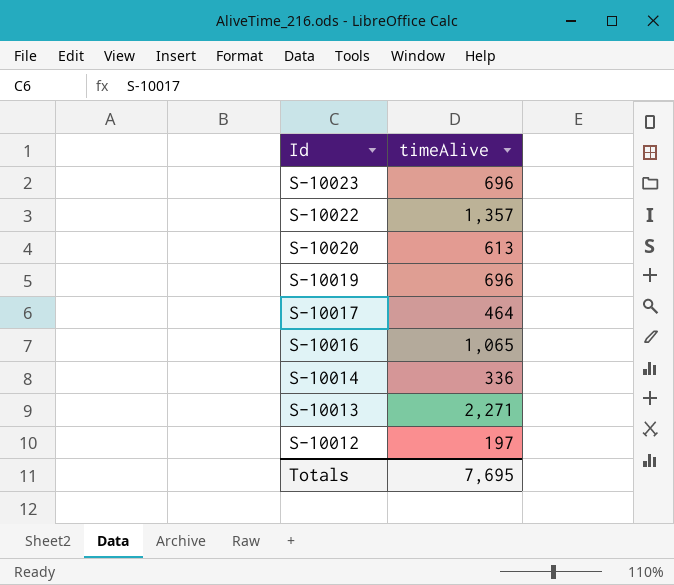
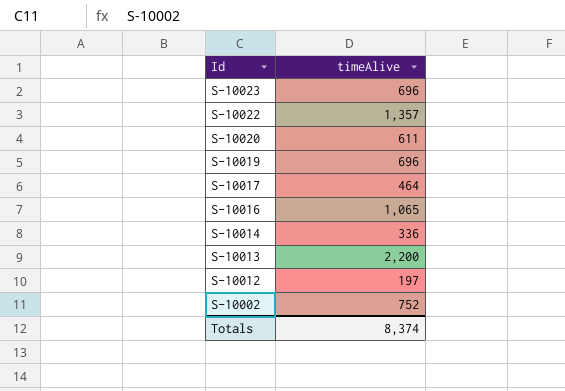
S-10020 | timeAlive: 613 -> 611
S-10013 | timeAlive: 2,271 -> 2,200
row S-10002: none -> 752
Totals | timeAlive: 7,695 -> 8,374

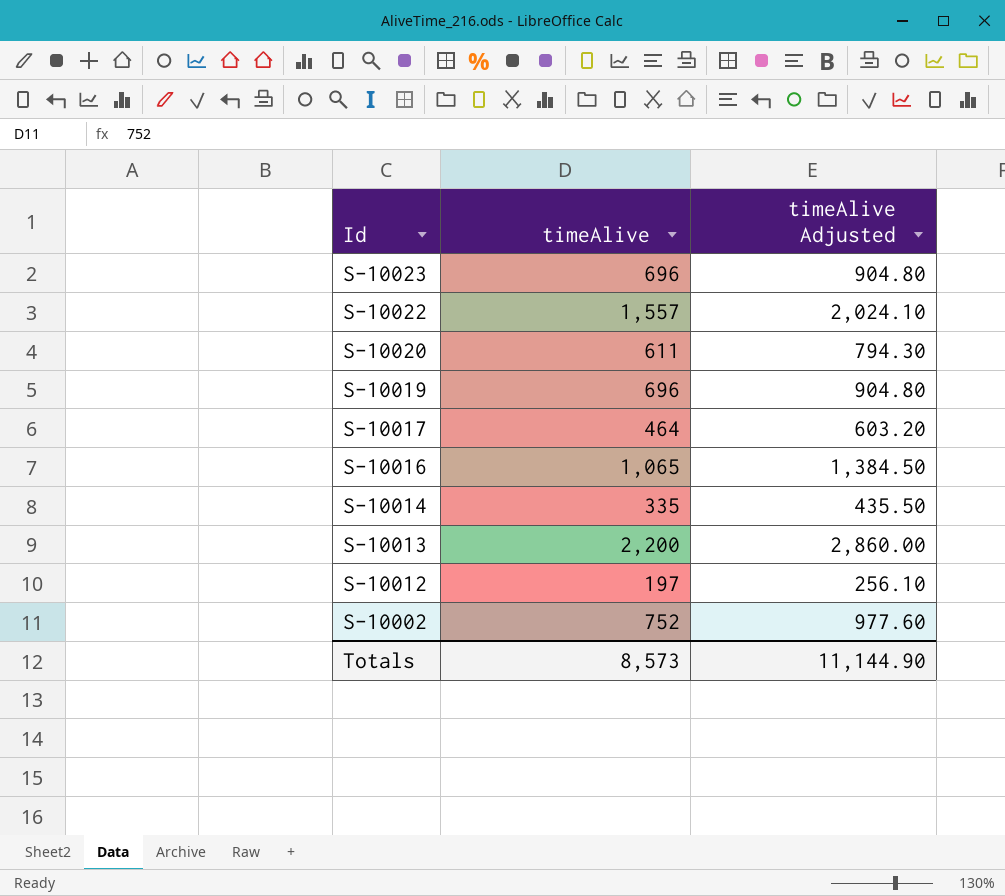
column timeAlive Adjusted | formula: none -> [timeAlive] * 1.3
S-10022 | timeAlive: 1,357 -> 1,557
S-10014 | timeAlive: 336 -> 335
Totals | timeAlive: 8,374 -> 8,573

